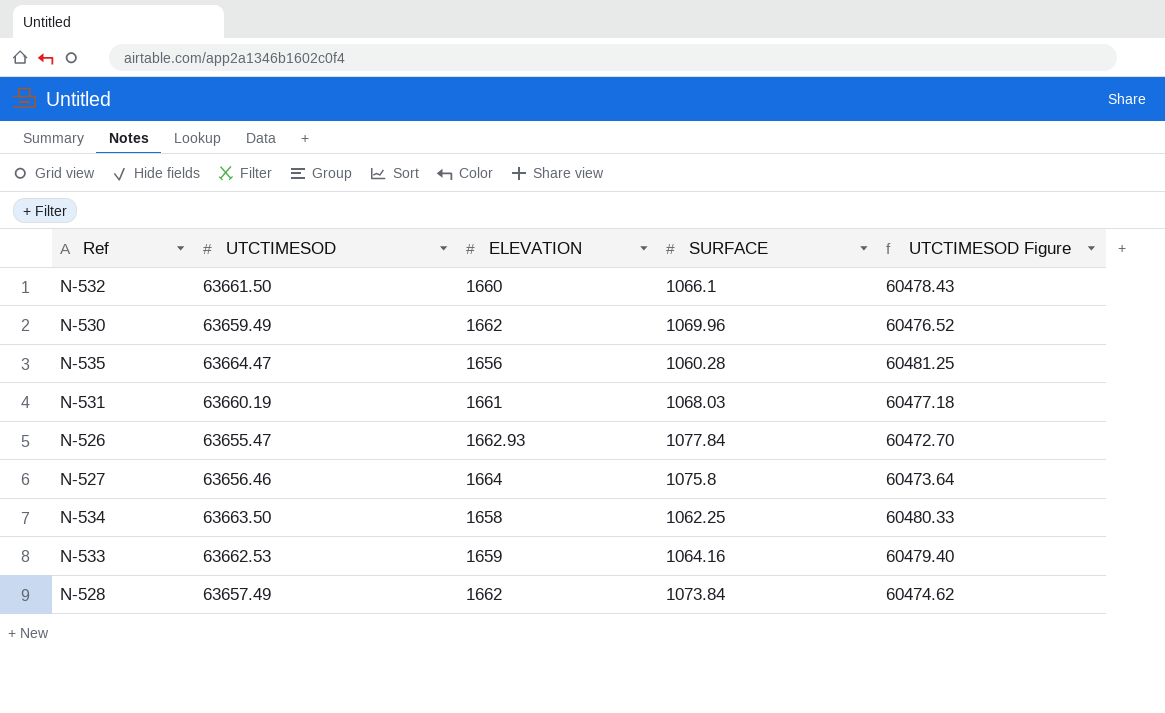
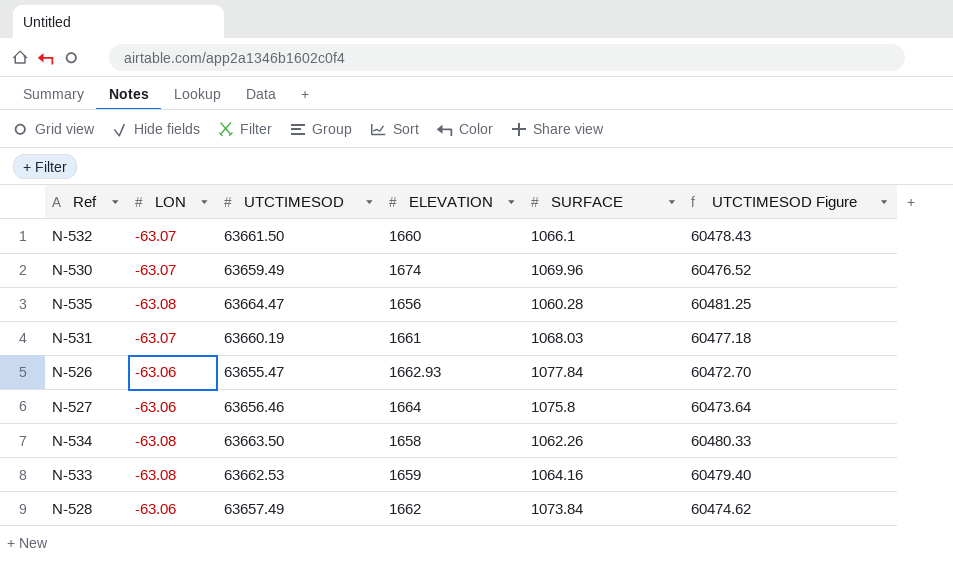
column LON | position: none -> 2
N-530 | ELEVATION: 1662 -> 1674
N-534 | SURFACE: 1062.25 -> 1062.26

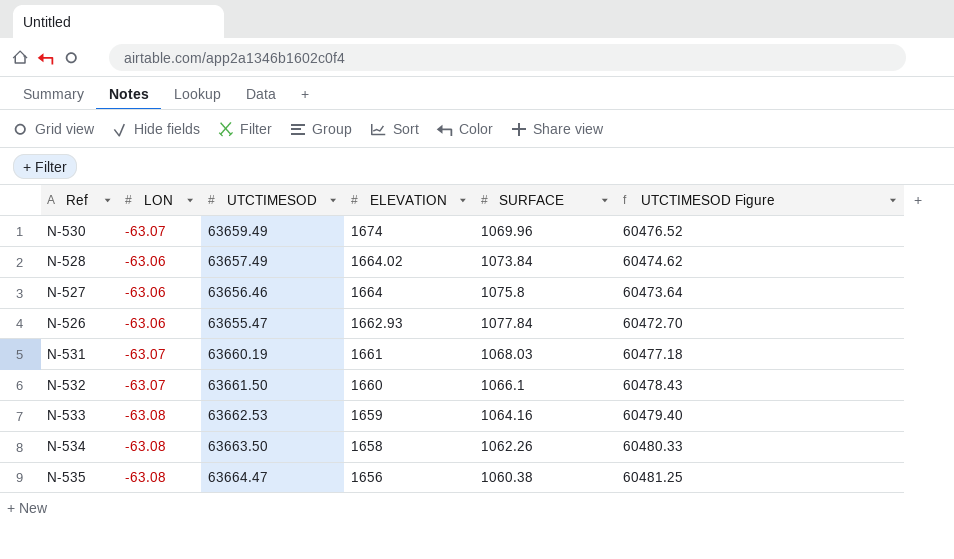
row order: none -> ELEVATION descending
N-528 | ELEVATION: 1662 -> 1664.02
N-535 | SURFACE: 1060.28 -> 1060.38

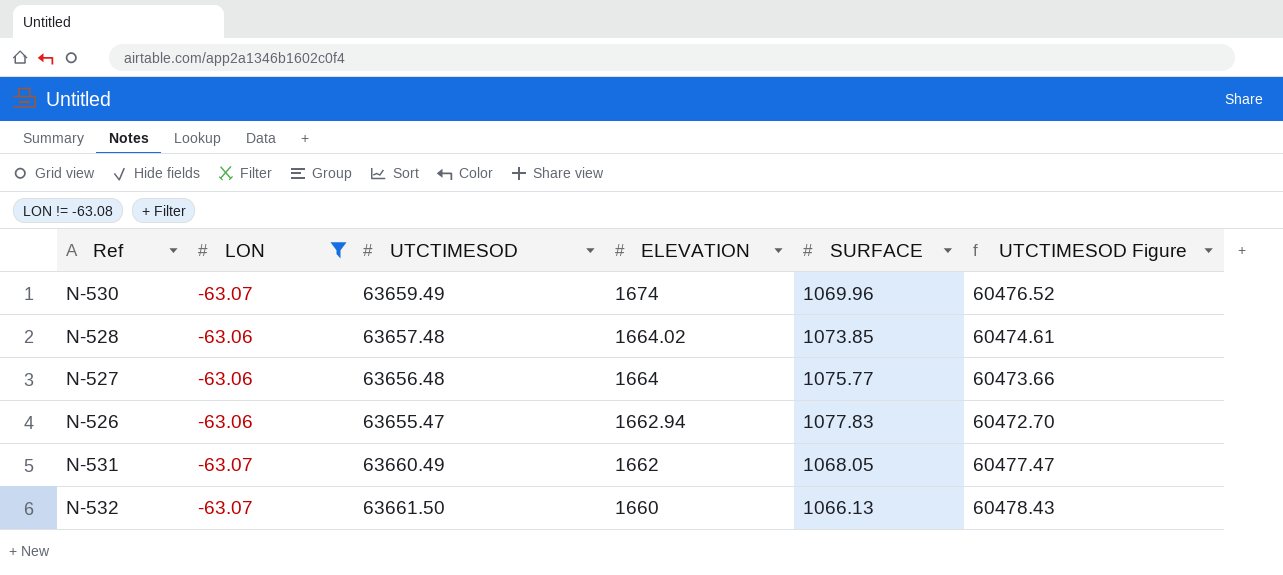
filter: none -> LON != -63.08
N-528 | UTCTIMESOD: 63657.49 -> 63657.48
N-528 | SURFACE: 1073.84 -> 1073.85
N-528 | UTCTIMESOD Figure: 60474.62 -> 60474.61
N-527 | UTCTIMESOD: 63656.46 -> 63656.48
N-527 | SURFACE: 1075.8 -> 1075.77
N-527 | UTCTIMESOD Figure: 60473.64 -> 60473.66
N-526 | ELEVATION: 1662.93 -> 1662.94
N-526 | SURFACE: 1077.84 -> 1077.83
N-531 | UTCTIMESOD: 63660.19 -> 63660.49
N-531 | ELEVATION: 1661 -> 1662
N-531 | SURFACE: 1068.03 -> 1068.05
N-531 | UTCTIMESOD Figure: 60477.18 -> 60477.47
N-532 | SURFACE: 1066.1 -> 1066.13

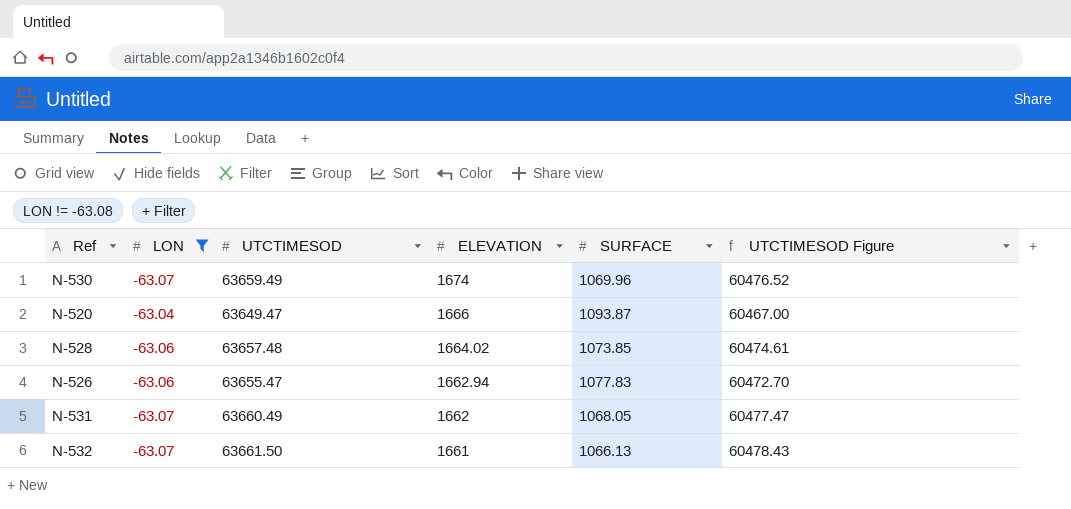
row N-527: -63.06 | 63656.48 | 1664 | 1075.77 | 60473.66 -> none
row N-520: none -> -63.04 | 63649.47 | 1666 | 1093.87 | 60467.00
N-532 | ELEVATION: 1660 -> 1661

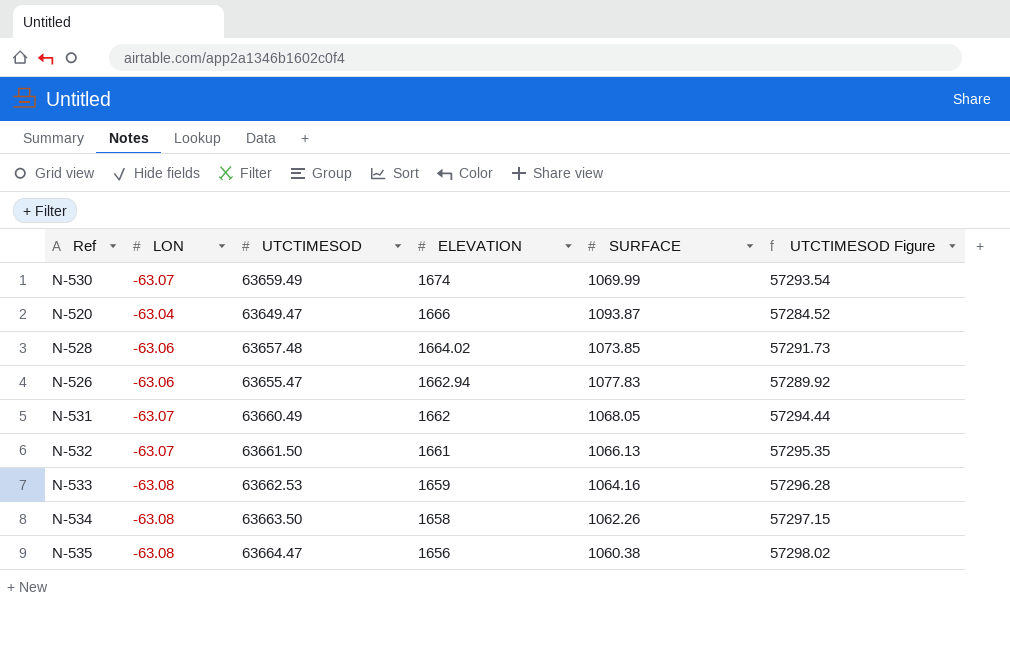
filter: LON != -63.08 -> none
column UTCTIMESOD Figure | formula: [UTCTIMESOD] * 0.95 -> [UTCTIMESOD] * 0.9
N-530 | SURFACE: 1069.96 -> 1069.99

